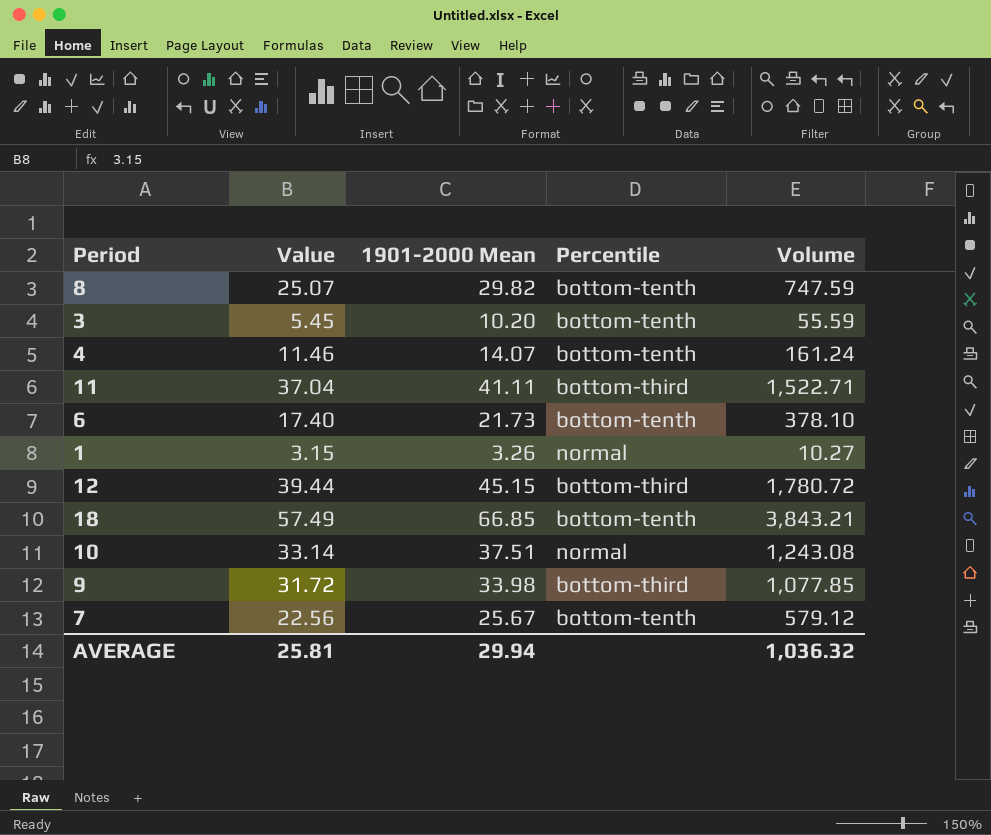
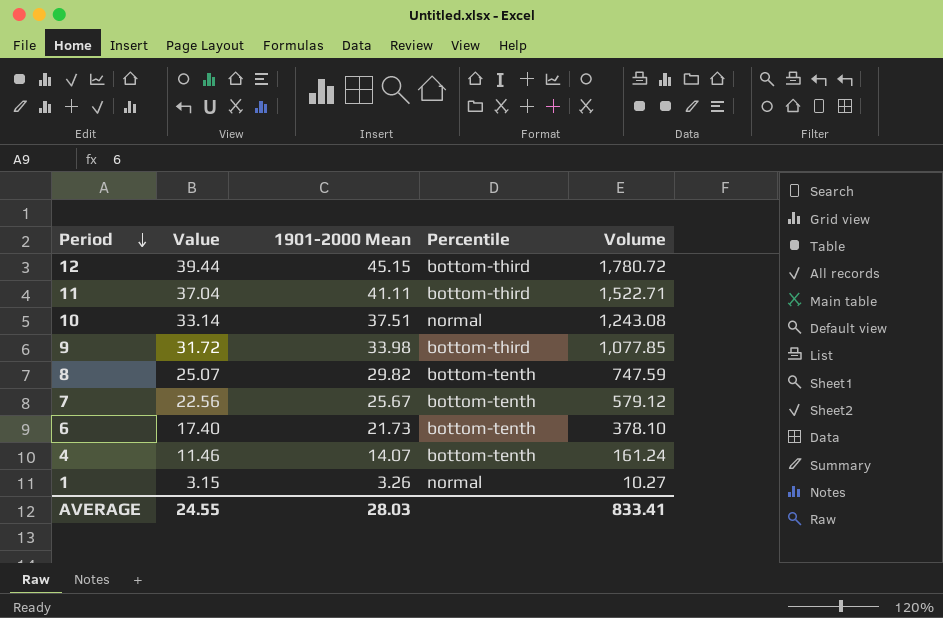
row order: none -> Period descending
row 3: 5.45 | 10.20 | bottom-tenth | 55.59 -> none
row 18: 57.49 | 66.85 | bottom-tenth | 3,843.21 -> none
AVERAGE | Value: 25.81 -> 24.55
AVERAGE | 1901-2000 Mean: 29.94 -> 28.03
AVERAGE | Volume: 1,036.32 -> 833.41

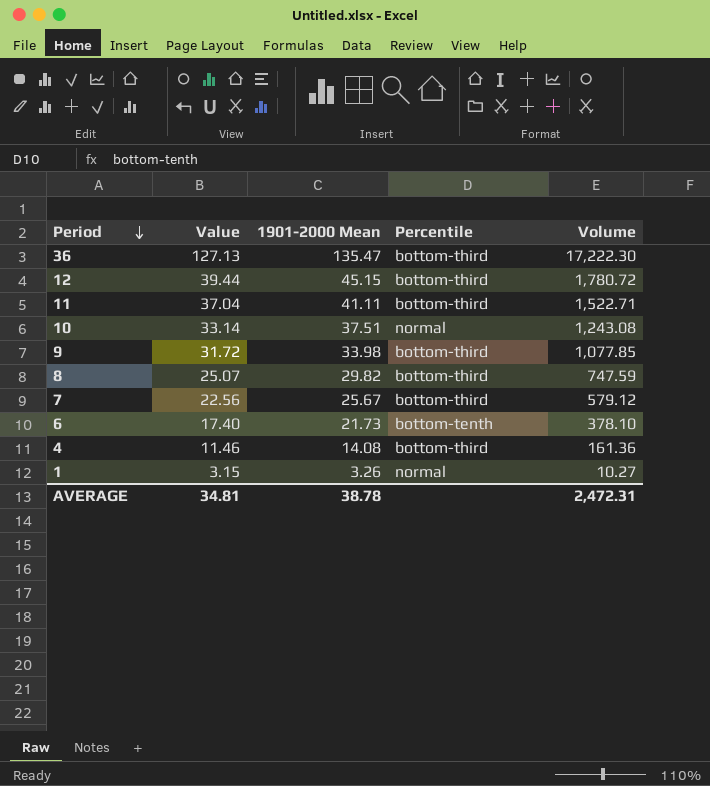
row 36: none -> 127.13 | 135.47 | bottom-third | 17,222.30
8 | Percentile: bottom-tenth -> bottom-third
7 | Percentile: bottom-tenth -> bottom-third
4 | 1901-2000 Mean: 14.07 -> 14.08
4 | Percentile: bottom-tenth -> bottom-third
4 | Volume: 161.24 -> 161.36
AVERAGE | Value: 24.55 -> 34.81
AVERAGE | 1901-2000 Mean: 28.03 -> 38.78
AVERAGE | Volume: 833.41 -> 2,472.31

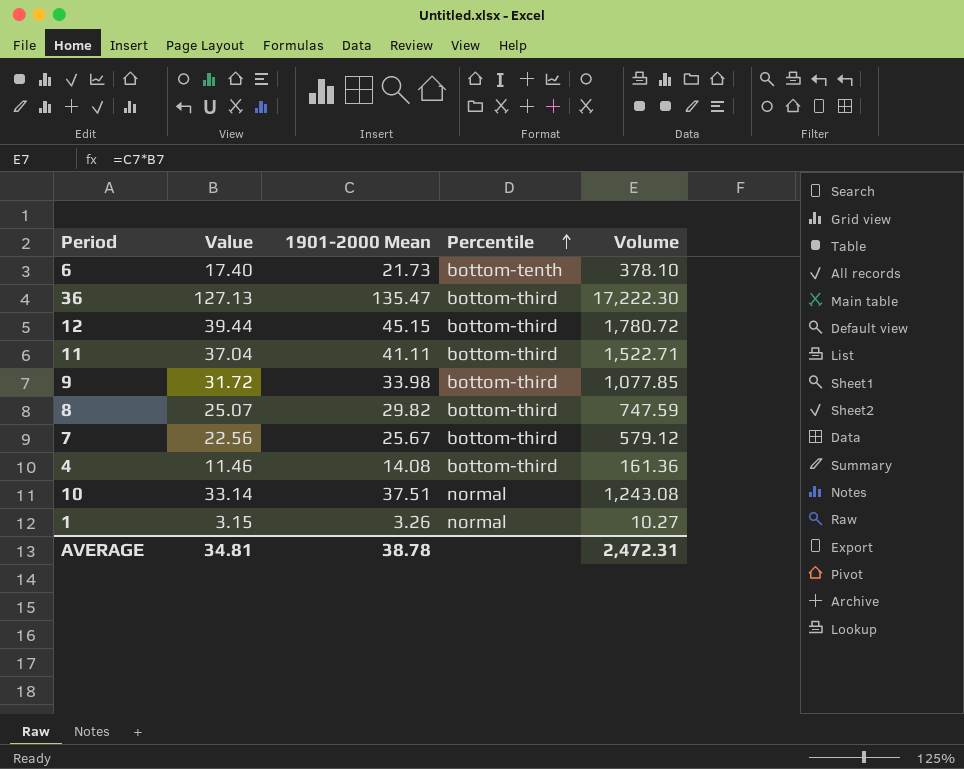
row order: Period descending -> Percentile ascending

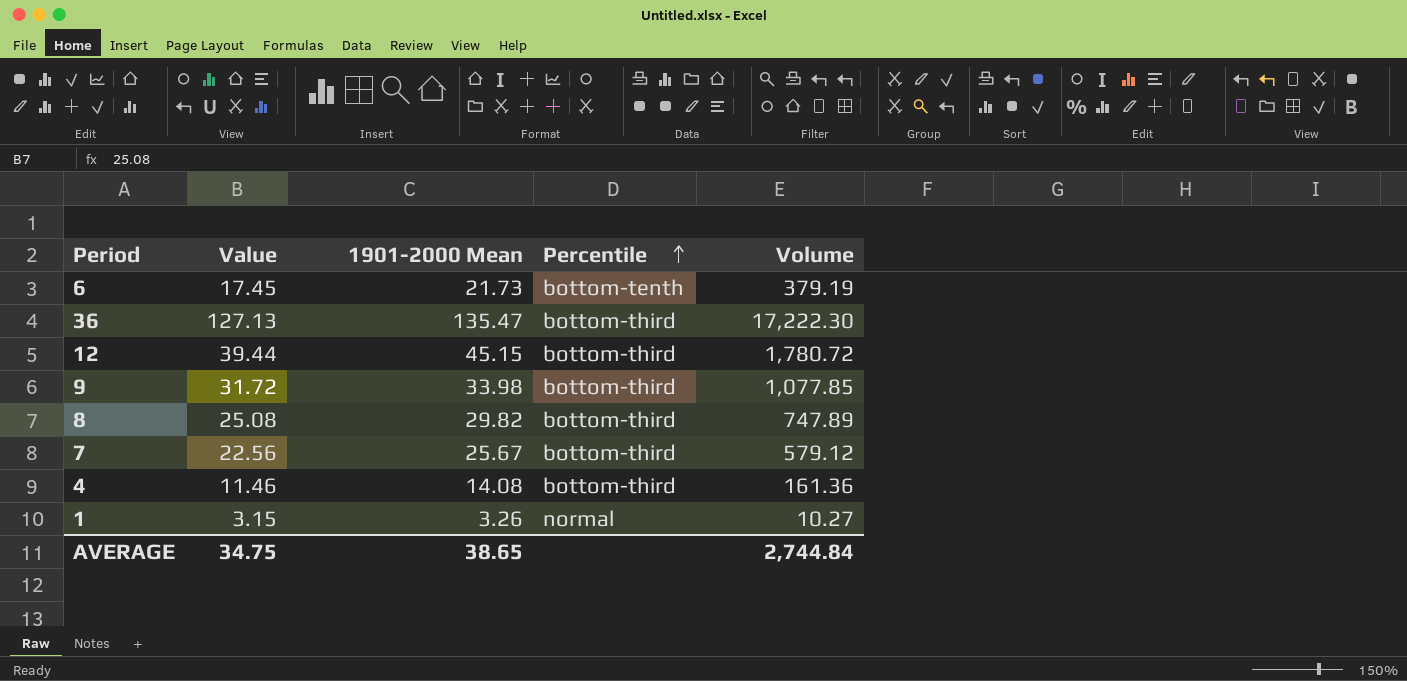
row 11: 37.04 | 41.11 | bottom-third | 1,522.71 -> none
row 10: 33.14 | 37.51 | normal | 1,243.08 -> none
6 | Value: 17.40 -> 17.45
6 | Volume: 378.10 -> 379.19
8 | Value: 25.07 -> 25.08
8 | Volume: 747.59 -> 747.89
AVERAGE | Value: 34.81 -> 34.75
AVERAGE | 1901-2000 Mean: 38.78 -> 38.65
AVERAGE | Volume: 2,472.31 -> 2,744.84

